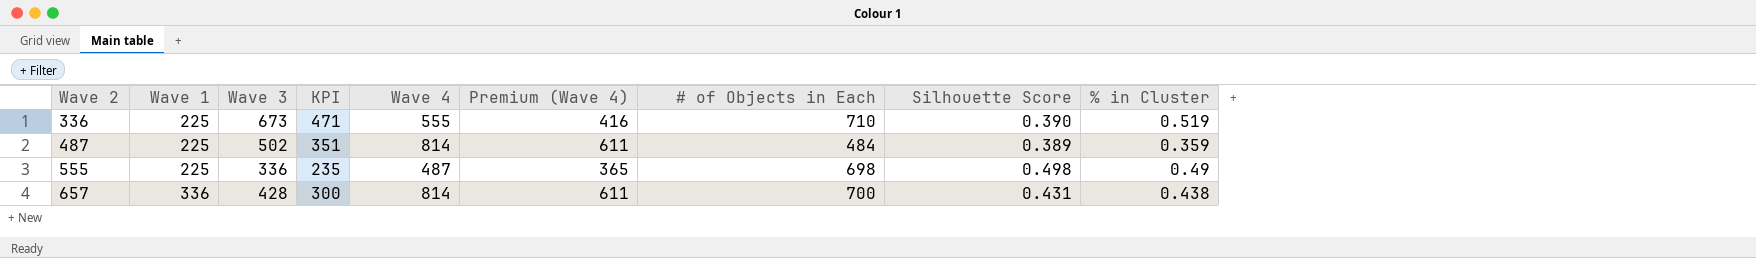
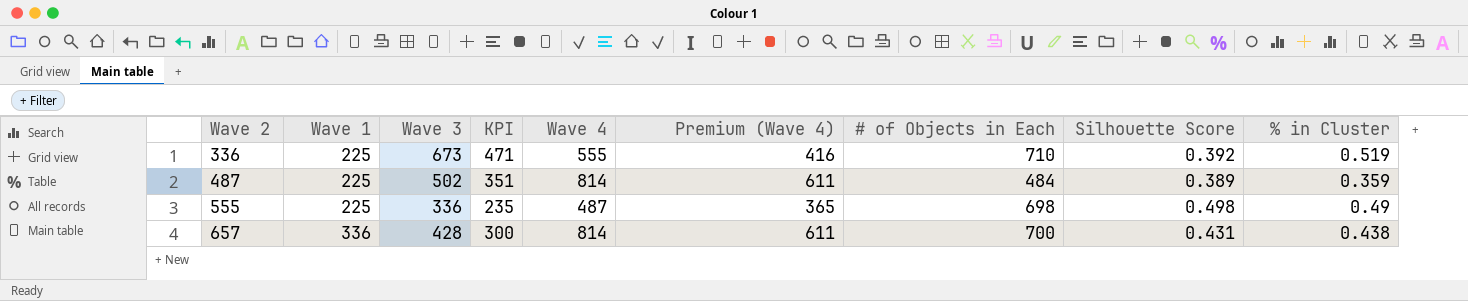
336 | Silhouette Score: 0.390 -> 0.392

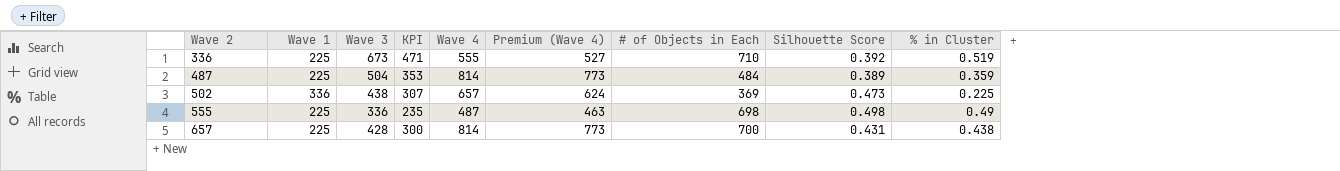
column Premium (Wave 4) | formula: [Wave 4] * 0.75 -> [Wave 4] * 0.95
487 | Wave 3: 502 -> 504
487 | KPI: 351 -> 353
row 502: none -> 336 | 438 | 307 | 657 | 624 | 369 | 0.473 | 0.225
657 | Wave 1: 336 -> 225

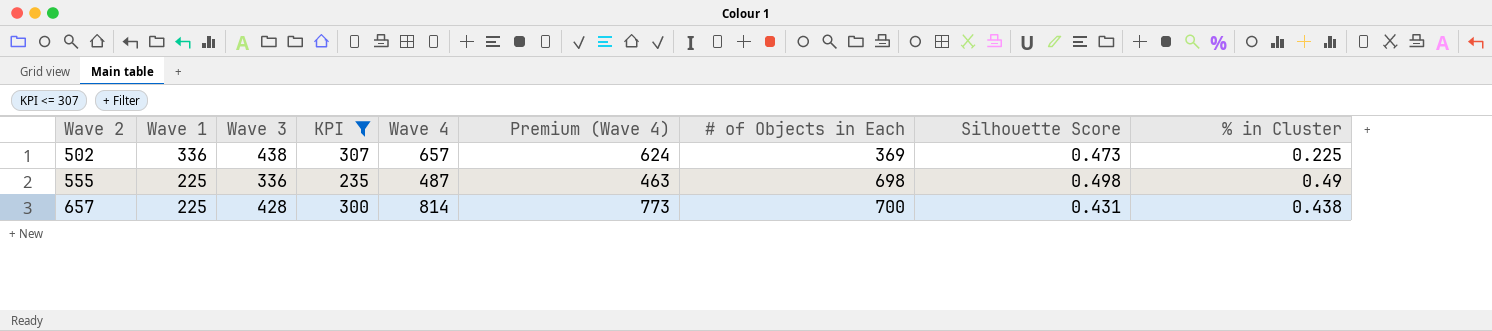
filter: none -> KPI <= 307

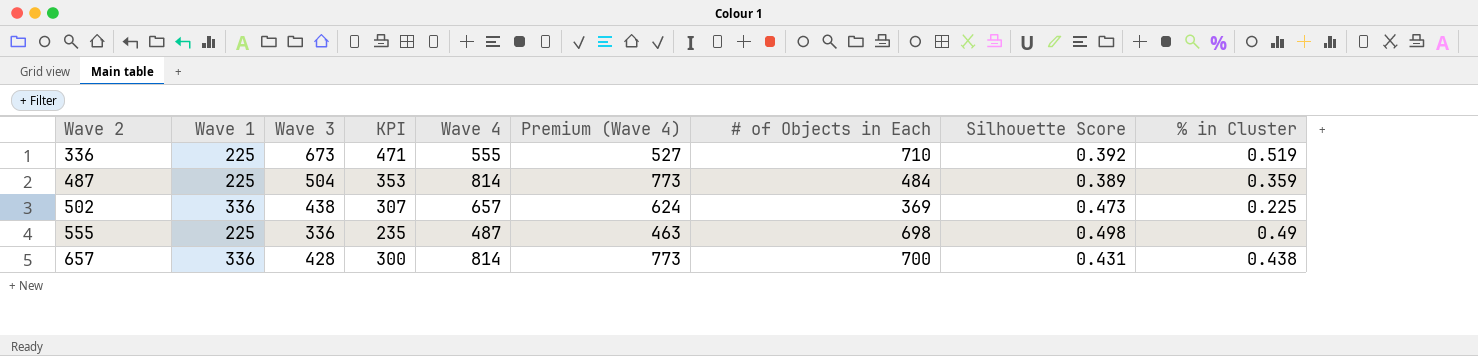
filter: KPI <= 307 -> none
657 | Wave 1: 225 -> 336

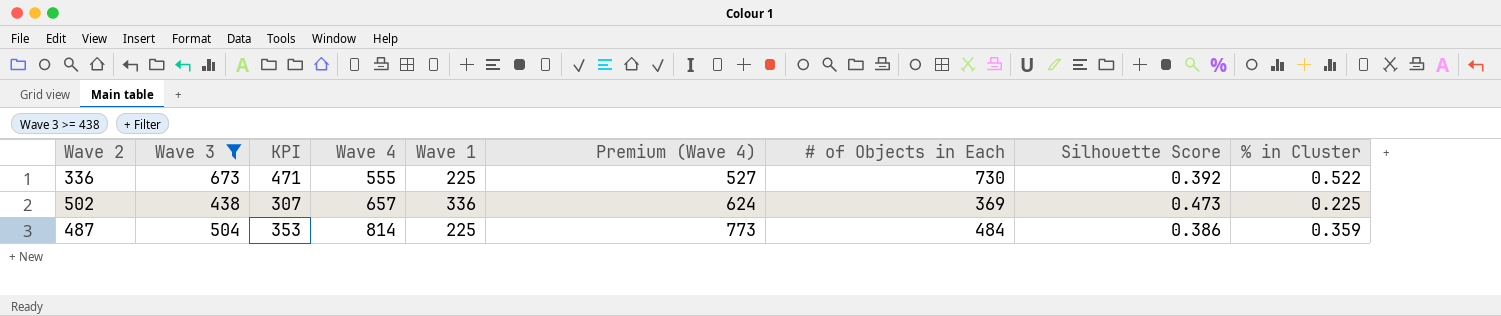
filter: none -> Wave 3 >= 438
row order: Wave 2 ascending -> Wave 4 ascending
column Wave 1 | position: 2 -> 5
336 | # of Objects in Each: 710 -> 730
336 | % in Cluster: 0.519 -> 0.522
487 | Silhouette Score: 0.389 -> 0.386

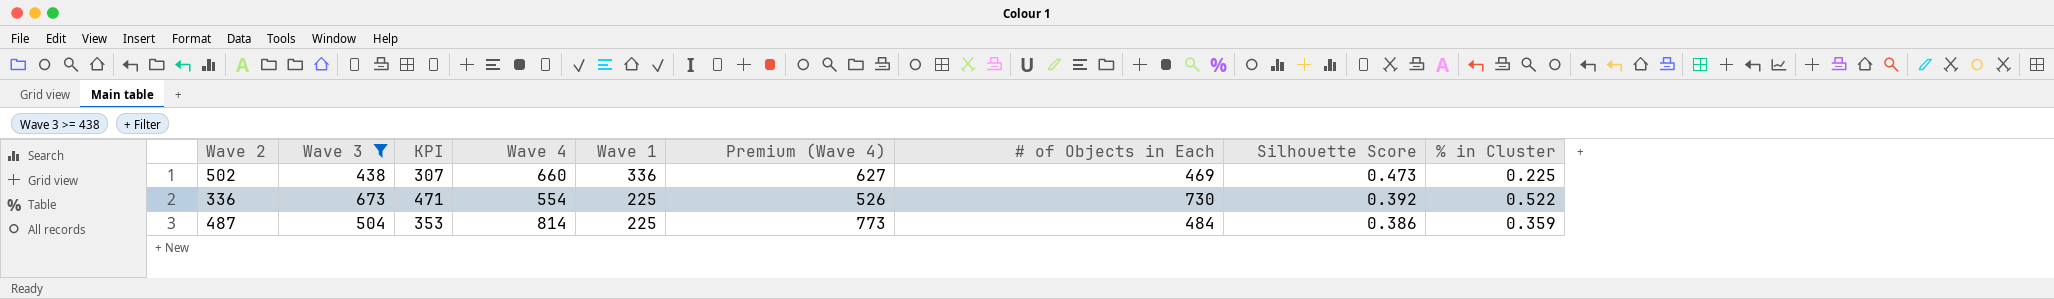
row order: Wave 4 ascending -> Wave 1 descending
502 | Wave 4: 657 -> 660
502 | Premium (Wave 4): 624 -> 627
502 | # of Objects in Each: 369 -> 469
336 | Wave 4: 555 -> 554
336 | Premium (Wave 4): 527 -> 526

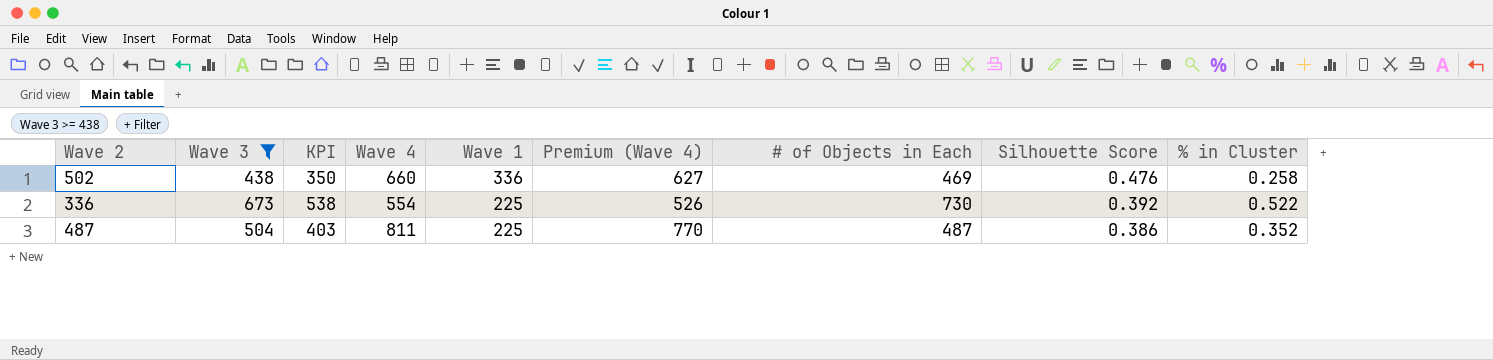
column KPI | formula: [Wave 3] * 0.7 -> [Wave 3] * 0.8
502 | Silhouette Score: 0.473 -> 0.476
502 | % in Cluster: 0.225 -> 0.258
487 | Wave 4: 814 -> 811
487 | Premium (Wave 4): 773 -> 770
487 | # of Objects in Each: 484 -> 487
487 | % in Cluster: 0.359 -> 0.352

